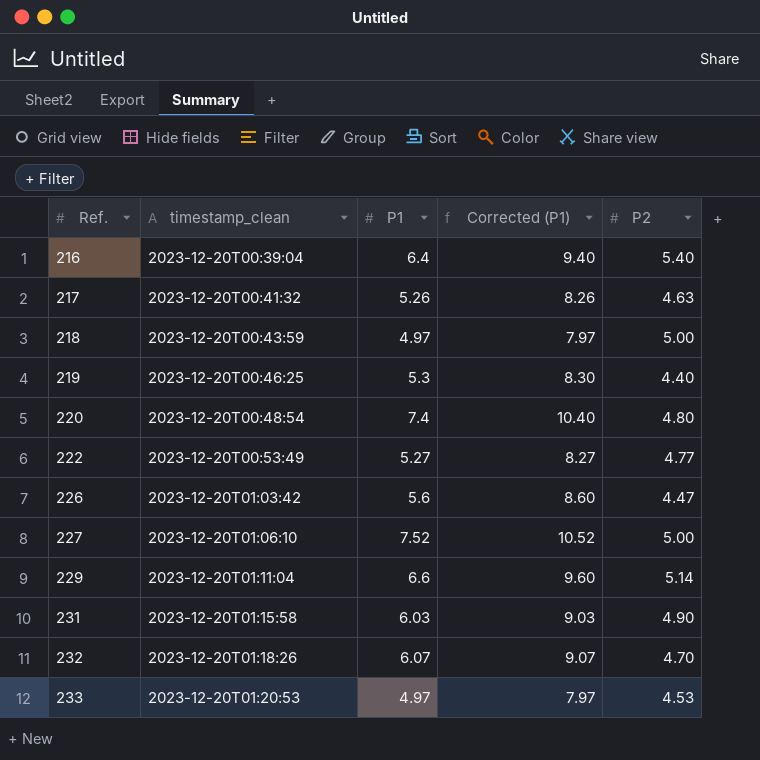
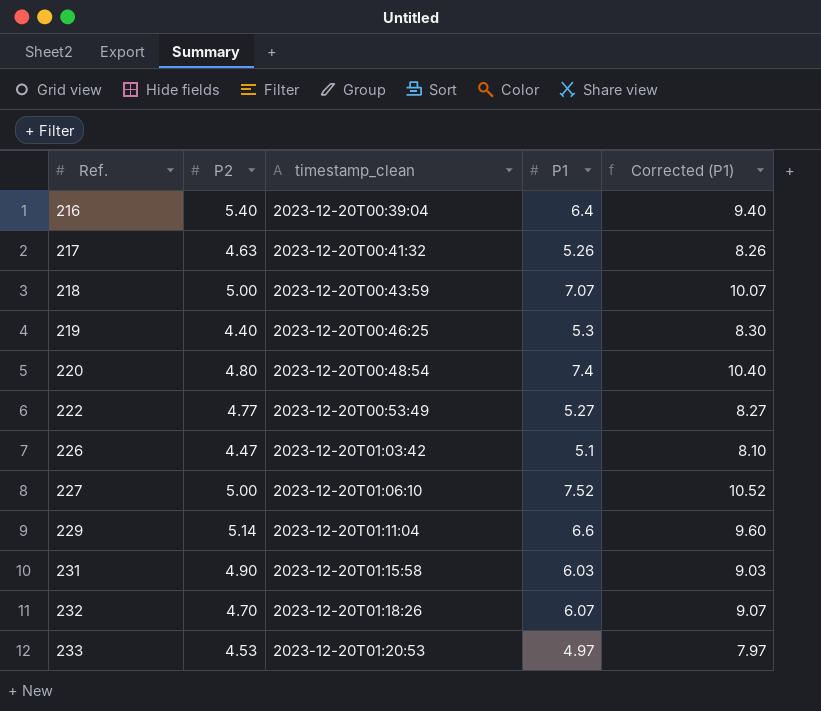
column P2 | position: 5 -> 2
218 | P1: 4.97 -> 7.07
218 | Corrected (P1): 7.97 -> 10.07
226 | P1: 5.6 -> 5.1
226 | Corrected (P1): 8.60 -> 8.10

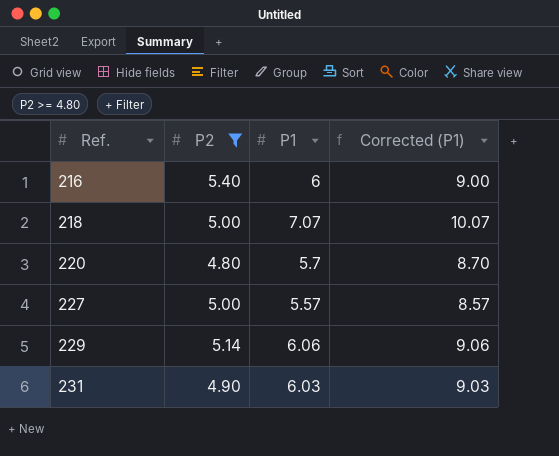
filter: none -> P2 >= 4.80
column timestamp_clean | position: 3 -> none
216 | P1: 6.4 -> 6
216 | Corrected (P1): 9.40 -> 9.00
220 | P1: 7.4 -> 5.7
220 | Corrected (P1): 10.40 -> 8.70
227 | P1: 7.52 -> 5.57
227 | Corrected (P1): 10.52 -> 8.57
229 | P1: 6.6 -> 6.06
229 | Corrected (P1): 9.60 -> 9.06

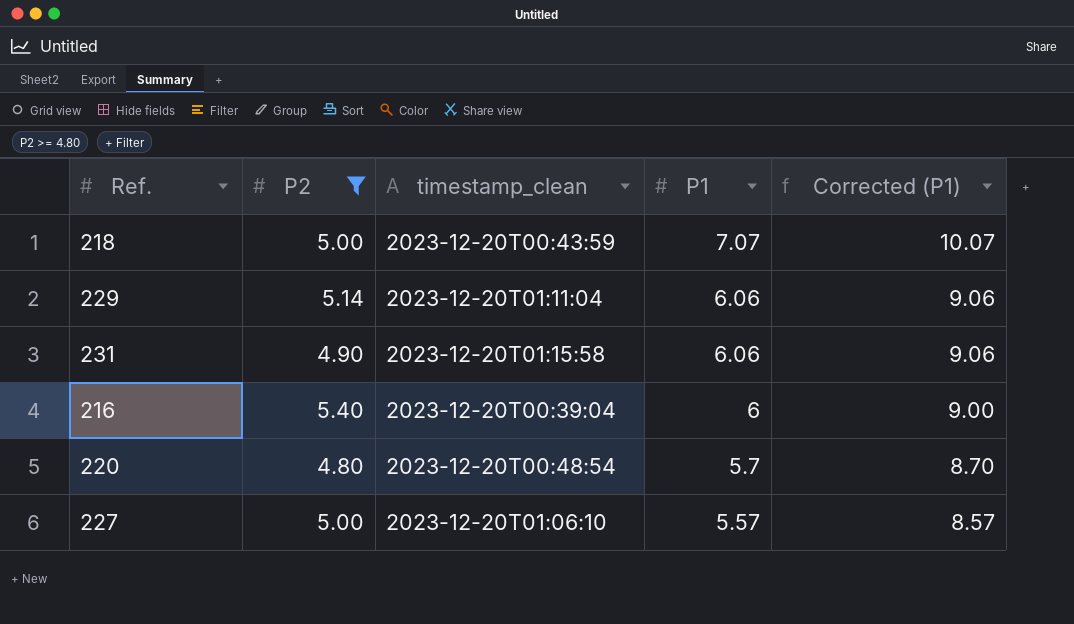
row order: Ref. ascending -> P1 descending
column timestamp_clean | position: none -> 3
231 | P1: 6.03 -> 6.06
231 | Corrected (P1): 9.03 -> 9.06

